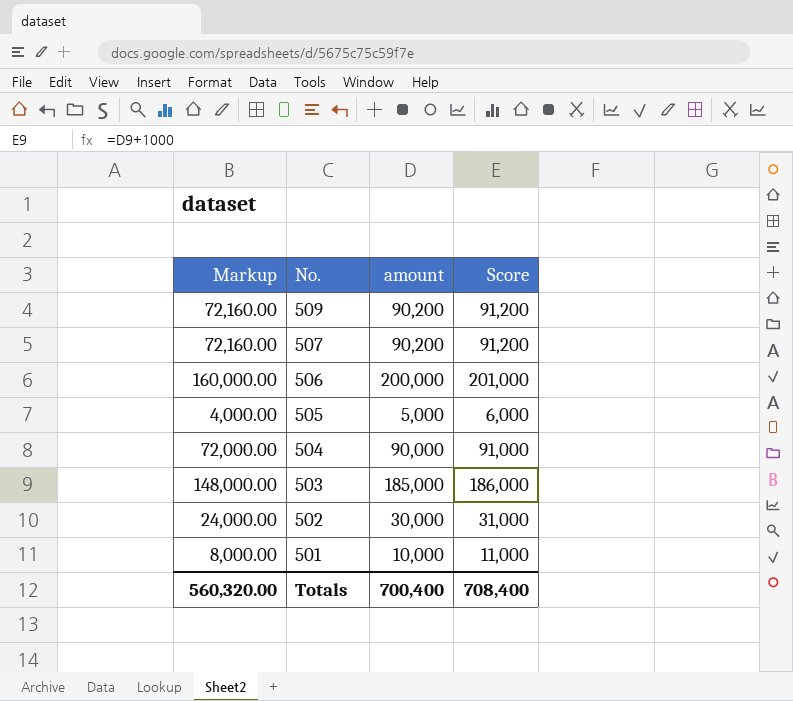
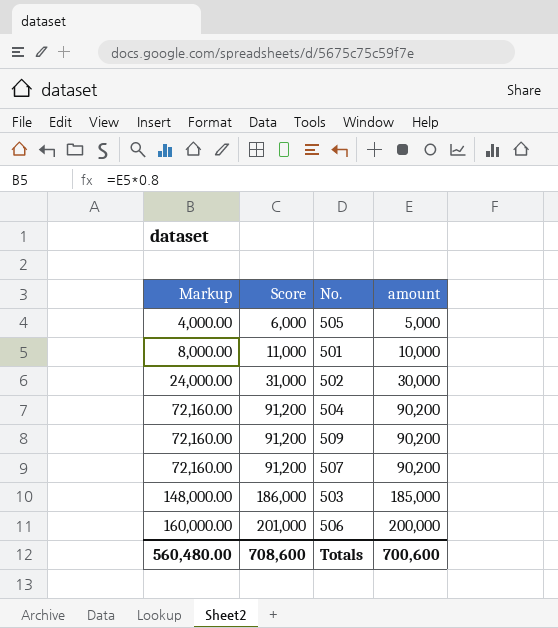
row order: No. descending -> Markup ascending
column Score | position: 4 -> 2
504 | Markup: 72,000.00 -> 72,160.00
504 | Score: 91,000 -> 91,200
504 | amount: 90,000 -> 90,200
Totals | Markup: 560,320.00 -> 560,480.00
Totals | Score: 708,400 -> 708,600
Totals | amount: 700,400 -> 700,600

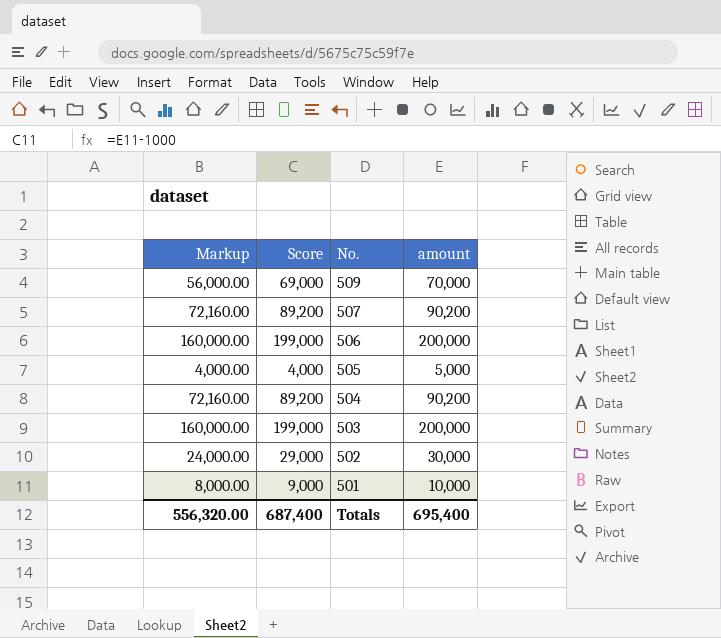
row order: Markup ascending -> No. descending
column Score | formula: [amount] + 1000 -> [amount] - 1000
509 | Markup: 72,160.00 -> 56,000.00
509 | amount: 90,200 -> 70,000
503 | Markup: 148,000.00 -> 160,000.00
503 | amount: 185,000 -> 200,000
Totals | Markup: 560,480.00 -> 556,320.00
Totals | Score: 708,600 -> 687,400
Totals | amount: 700,600 -> 695,400

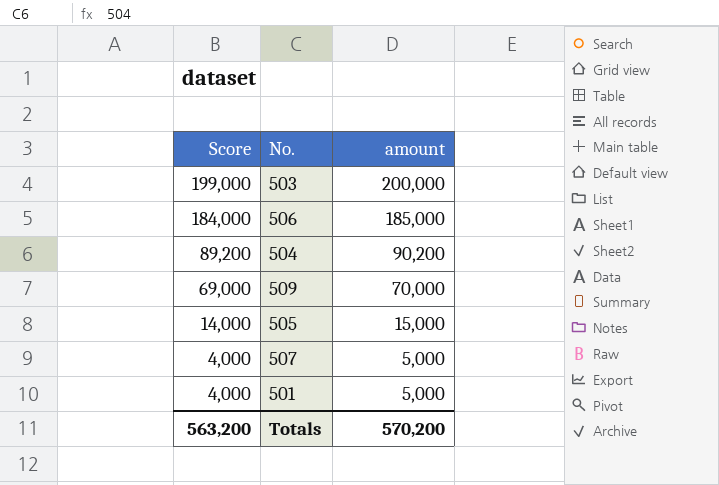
row order: No. descending -> Score descending
column Markup | formula: [amount] * 0.8 -> none
row 502: 24,000.00 | 29,000 | 30,000 -> none
506 | Score: 199,000 -> 184,000
506 | amount: 200,000 -> 185,000
505 | Score: 4,000 -> 14,000
505 | amount: 5,000 -> 15,000
507 | Score: 89,200 -> 4,000
507 | amount: 90,200 -> 5,000
501 | Score: 9,000 -> 4,000
501 | amount: 10,000 -> 5,000
Totals | Score: 687,400 -> 563,200
Totals | amount: 695,400 -> 570,200

